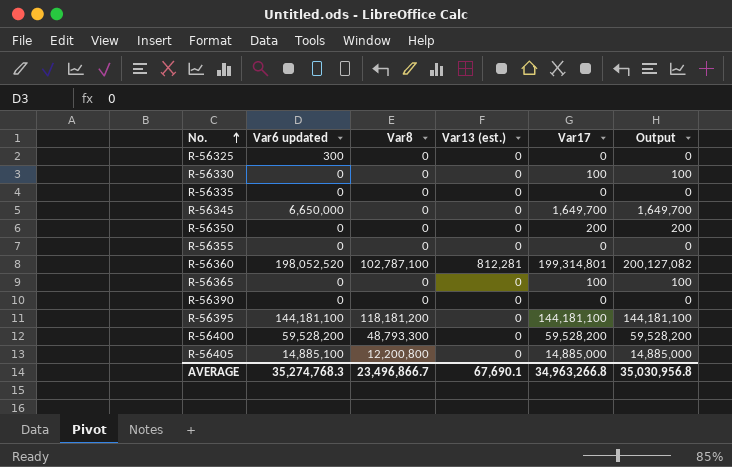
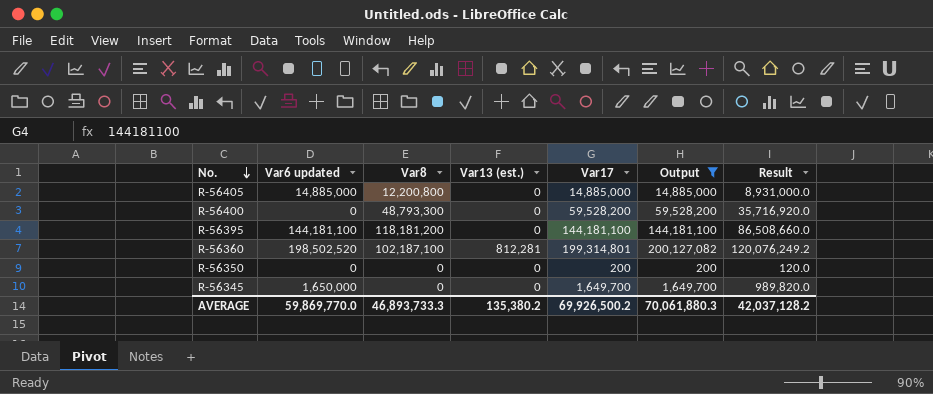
filter: none -> Output >= 200
row order: No. ascending -> No. descending
column Result | formula: none -> [Output] * 0.6
R-56405 | Var6 updated: 14,885,100 -> 14,885,000
R-56400 | Var6 updated: 59,528,200 -> 0
R-56360 | Var6 updated: 198,052,520 -> 198,502,520
R-56360 | Var8: 102,787,100 -> 102,187,100
R-56345 | Var6 updated: 6,650,000 -> 1,650,000
AVERAGE | Var6 updated: 35,274,768.3 -> 59,869,770.0
AVERAGE | Var8: 23,496,866.7 -> 46,893,733.3
AVERAGE | Var13 (est.): 67,690.1 -> 135,380.2
AVERAGE | Var17: 34,963,266.8 -> 69,926,500.2
AVERAGE | Output: 35,030,956.8 -> 70,061,880.3

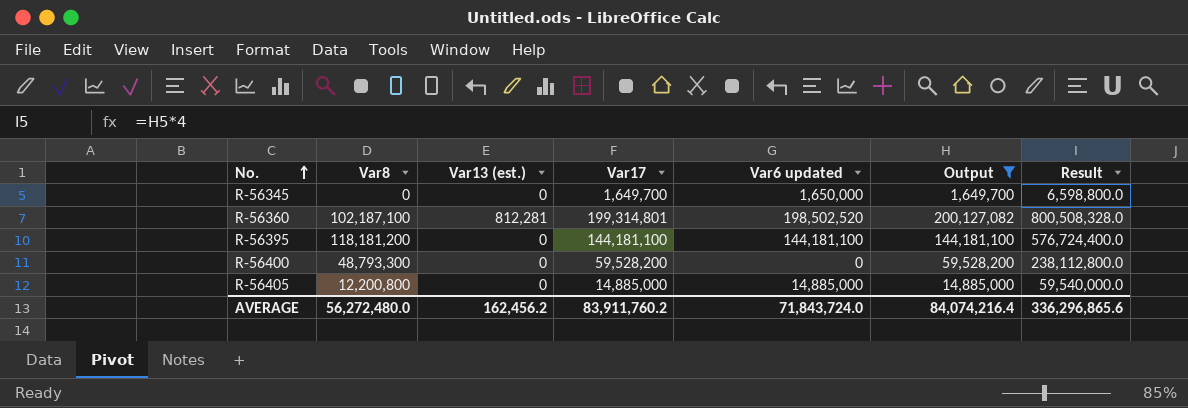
row order: No. descending -> No. ascending
column Var6 updated | position: 2 -> 5
column Result | formula: [Output] * 0.6 -> [Output] * 4
row R-56350: 0 | 0 | 0 | 200 | 200 | 120.0 -> none
AVERAGE | Var8: 46,893,733.3 -> 56,272,480.0
AVERAGE | Var13 (est.): 135,380.2 -> 162,456.2
AVERAGE | Var17: 69,926,500.2 -> 83,911,760.2
AVERAGE | Var6 updated: 59,869,770.0 -> 71,843,724.0
AVERAGE | Output: 70,061,880.3 -> 84,074,216.4
AVERAGE | Result: 42,037,128.2 -> 336,296,865.6

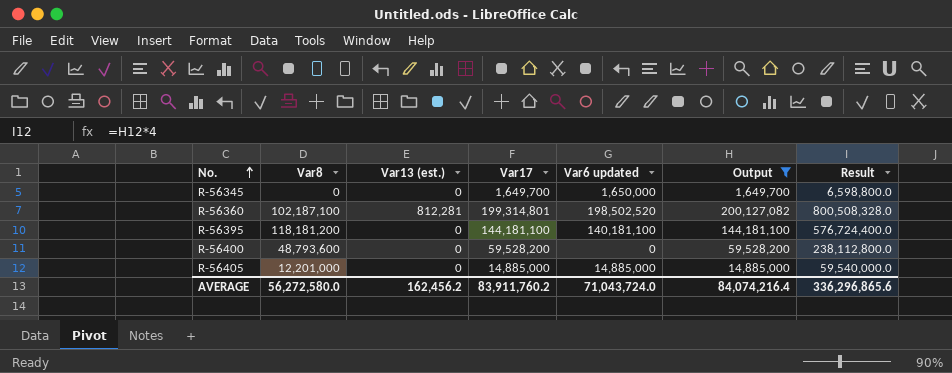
R-56395 | Var6 updated: 144,181,100 -> 140,181,100
R-56400 | Var8: 48,793,300 -> 48,793,600
R-56405 | Var8: 12,200,800 -> 12,201,000
AVERAGE | Var8: 56,272,480.0 -> 56,272,580.0
AVERAGE | Var6 updated: 71,843,724.0 -> 71,043,724.0

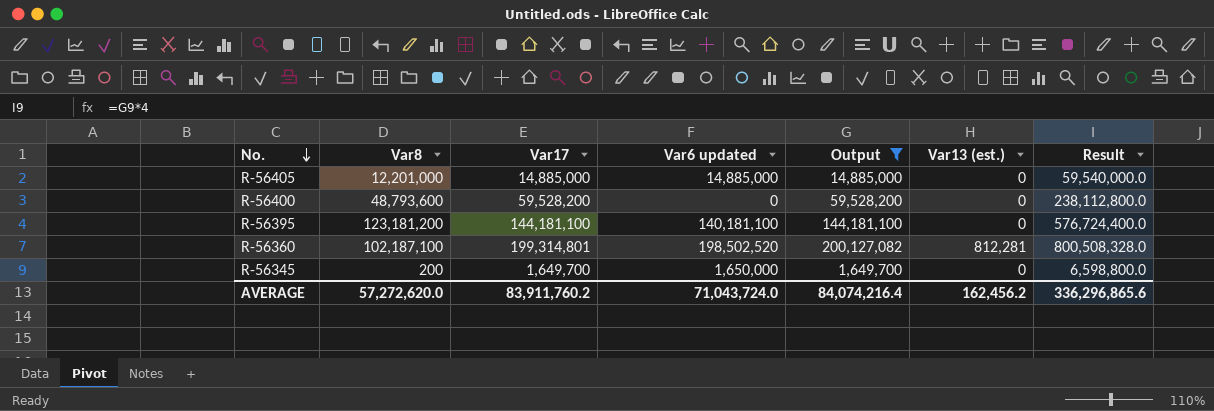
row order: No. ascending -> No. descending
column Var13 (est.) | position: 3 -> 6
R-56395 | Var8: 118,181,200 -> 123,181,200
R-56345 | Var8: 0 -> 200
AVERAGE | Var8: 56,272,580.0 -> 57,272,620.0

